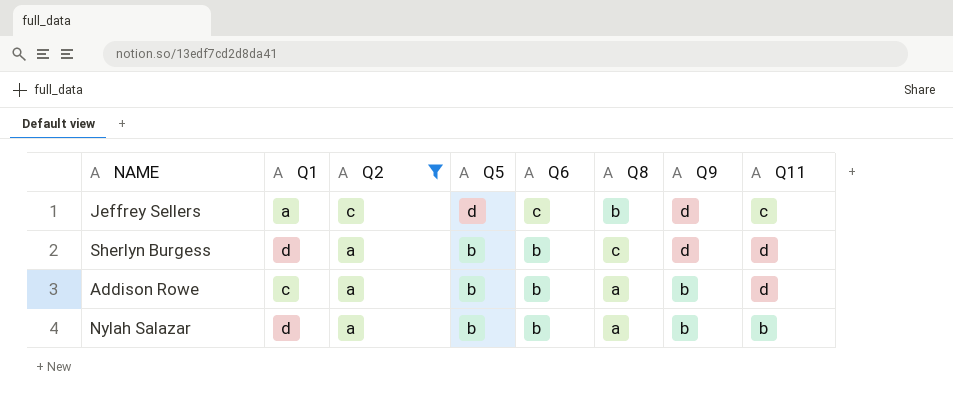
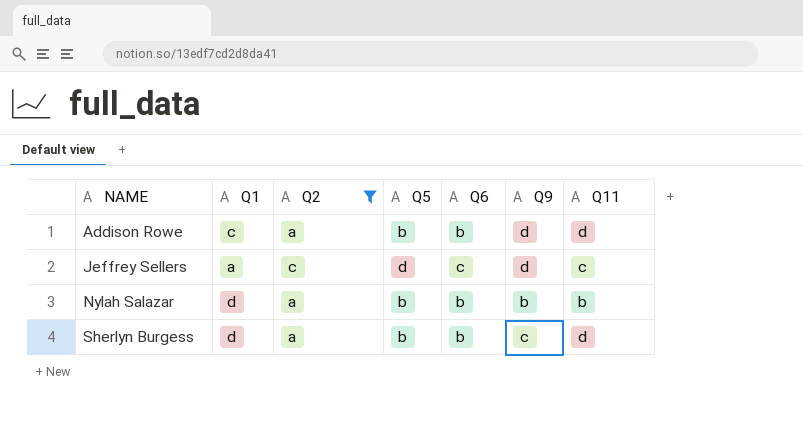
row order: Q2 descending -> NAME ascending
column Q8 | position: 6 -> none
Addison Rowe | Q9: b -> d
Sherlyn Burgess | Q9: d -> c

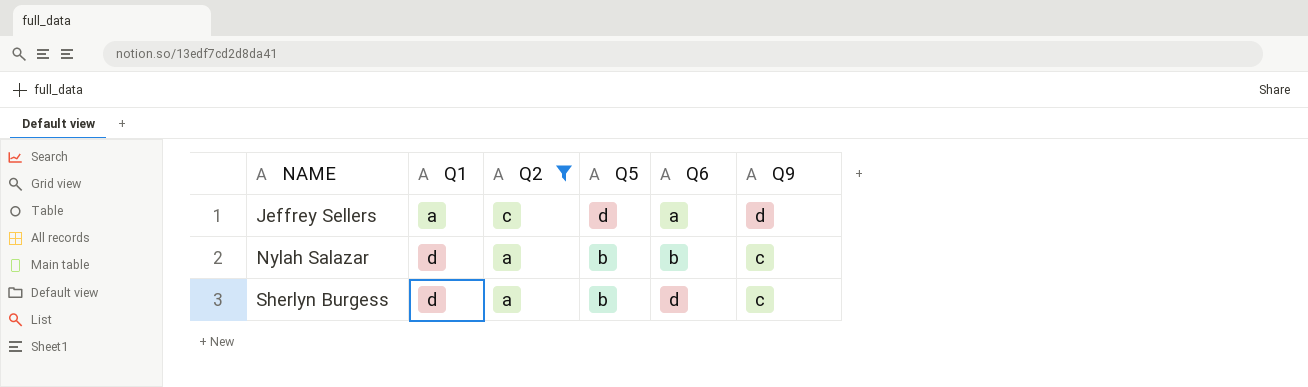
column Q11 | position: 7 -> none
row Addison Rowe: c | a | b | b | d | d -> none
Jeffrey Sellers | Q6: c -> a
Nylah Salazar | Q9: b -> c
Sherlyn Burgess | Q6: b -> d

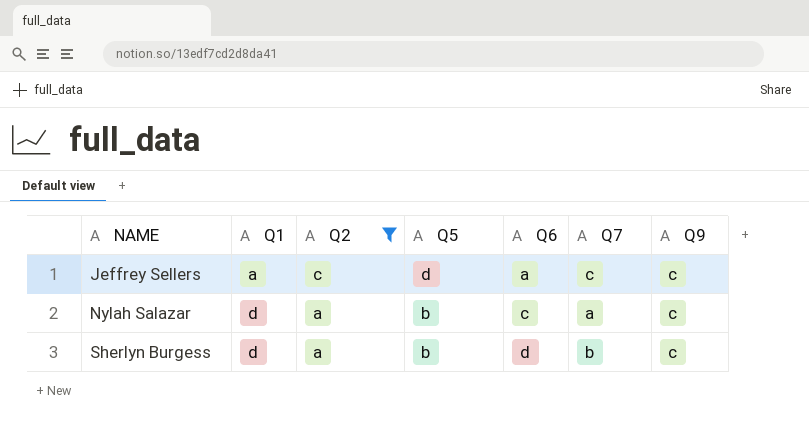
column Q7 | position: none -> 6
Jeffrey Sellers | Q9: d -> c
Nylah Salazar | Q6: b -> c

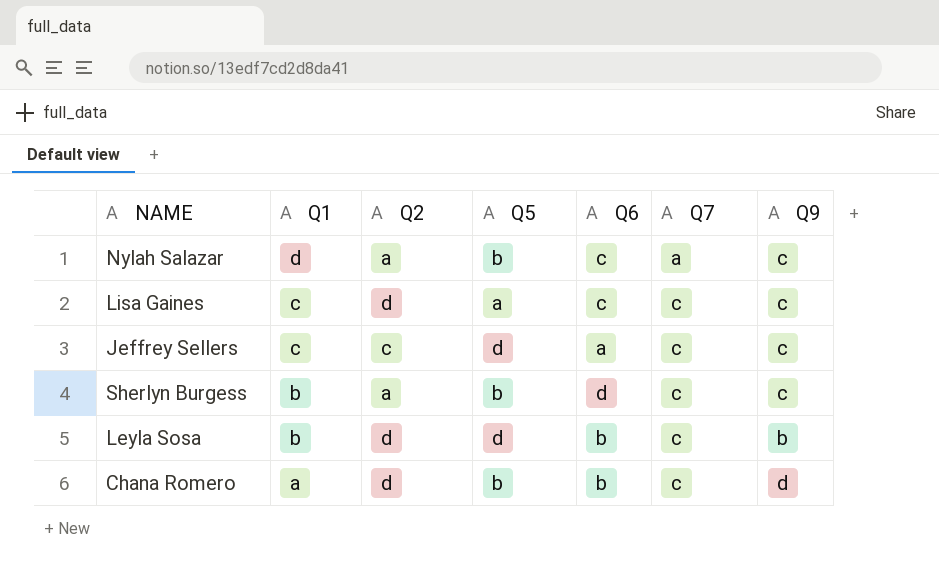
filter: Q2 != d -> none
row order: NAME ascending -> Q1 descending
Jeffrey Sellers | Q1: a -> c
Sherlyn Burgess | Q1: d -> b
Sherlyn Burgess | Q7: b -> c

